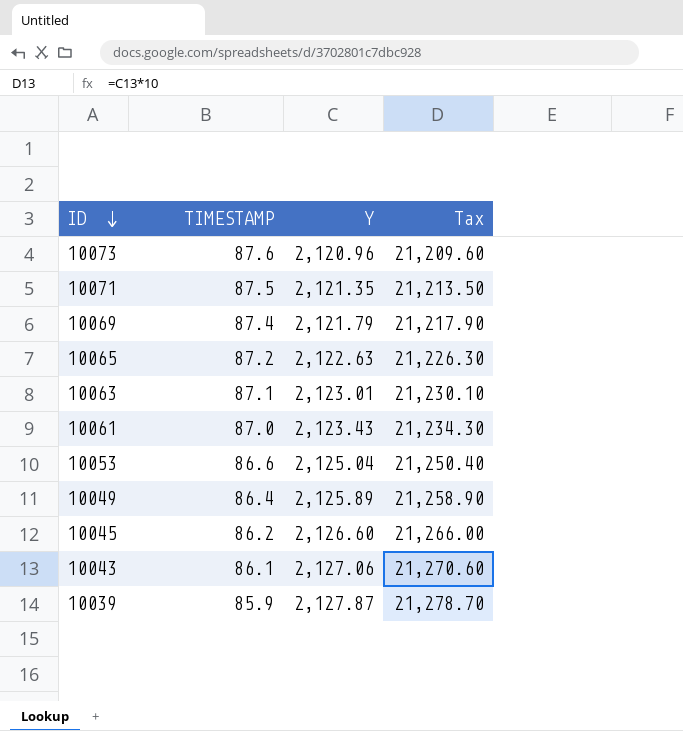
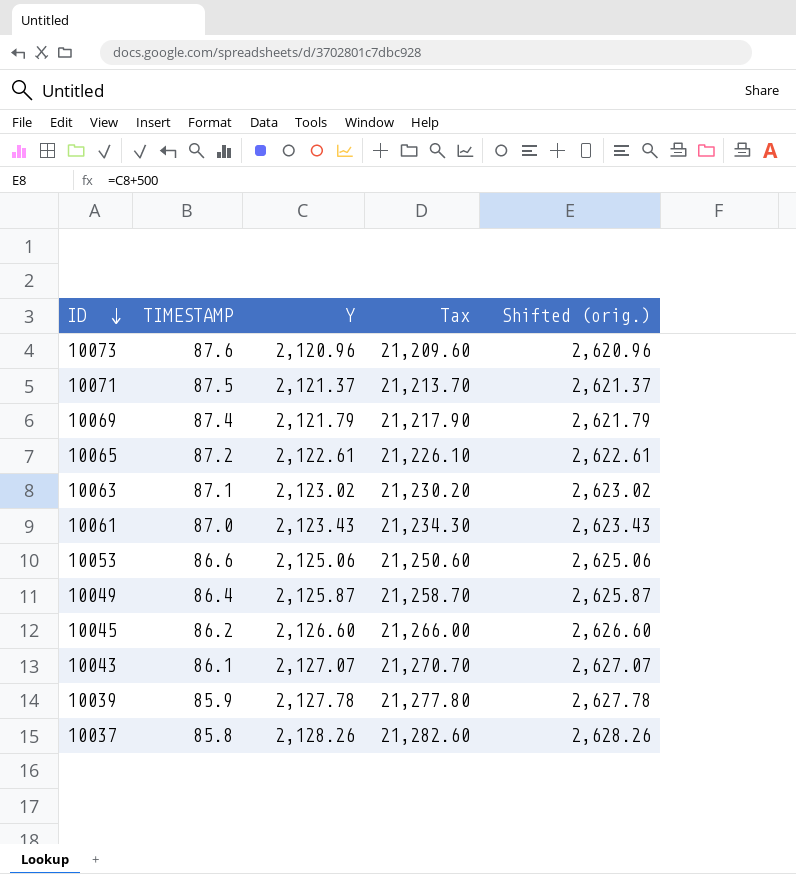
column Shifted (orig.) | formula: none -> [Y] + 500
10071 | Y: 2,121.35 -> 2,121.37
10071 | Tax: 21,213.50 -> 21,213.70
10065 | Y: 2,122.63 -> 2,122.61
10065 | Tax: 21,226.30 -> 21,226.10
10063 | Y: 2,123.01 -> 2,123.02
10063 | Tax: 21,230.10 -> 21,230.20
10053 | Y: 2,125.04 -> 2,125.06
10053 | Tax: 21,250.40 -> 21,250.60
10049 | Y: 2,125.89 -> 2,125.87
10049 | Tax: 21,258.90 -> 21,258.70
10043 | Y: 2,127.06 -> 2,127.07
10043 | Tax: 21,270.60 -> 21,270.70
10039 | Y: 2,127.87 -> 2,127.78
10039 | Tax: 21,278.70 -> 21,277.80
row 10037: none -> 85.8 | 2,128.26 | 21,282.60 | 2,628.26

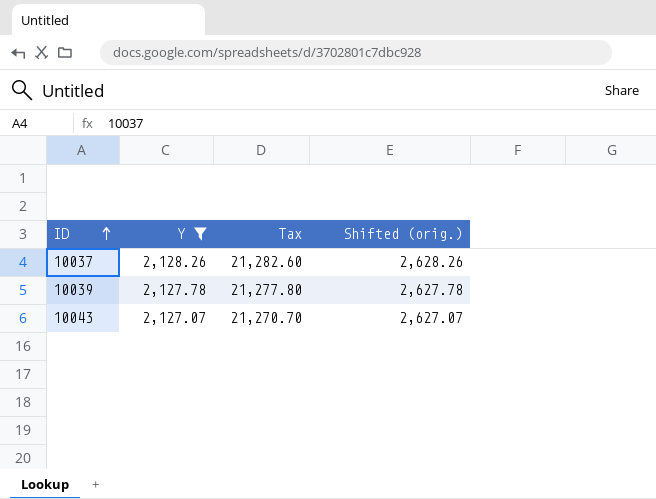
filter: none -> Y >= 2,127.07
row order: ID descending -> ID ascending
column TIMESTAMP | position: 2 -> none

